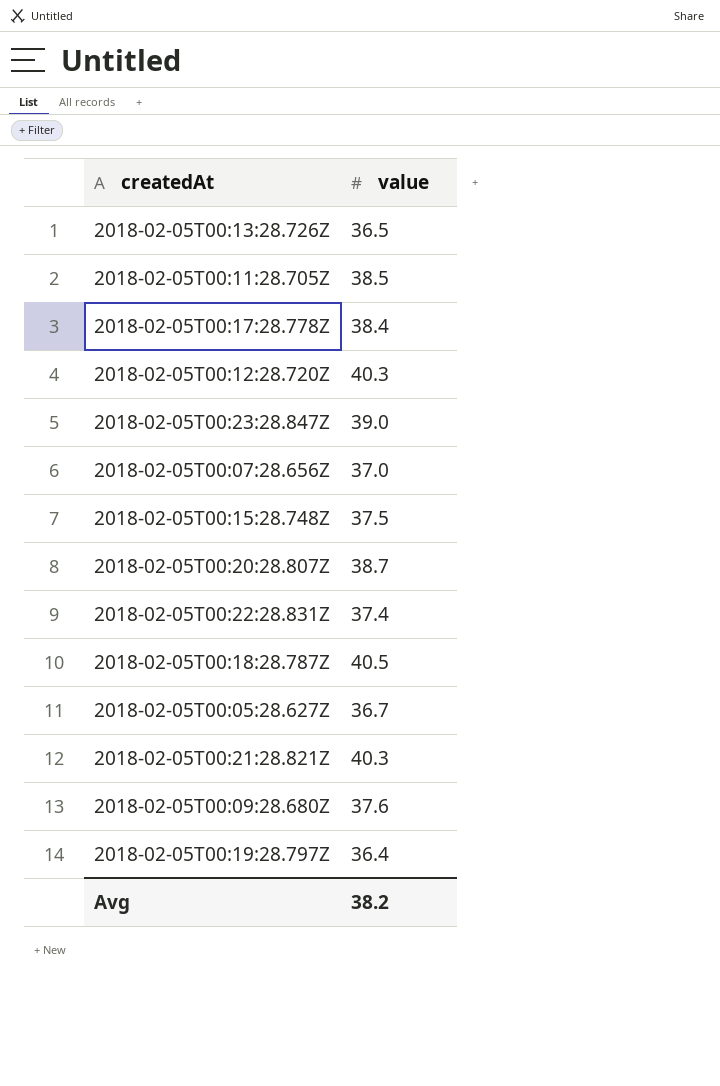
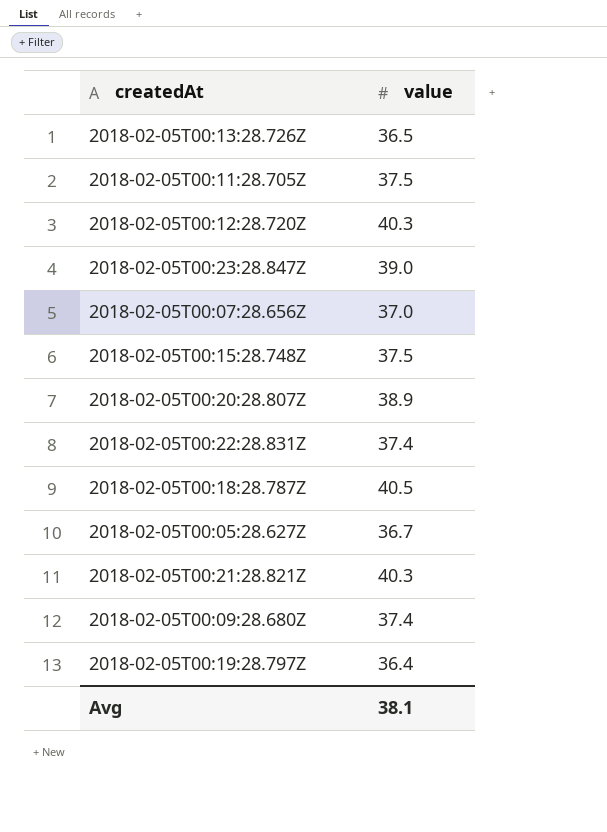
row 2018-02-05T00:17:28.778Z: 38.4 -> none
2018-02-05T00:11:28.705Z | value: 38.5 -> 37.5
2018-02-05T00:20:28.807Z | value: 38.7 -> 38.9
2018-02-05T00:09:28.680Z | value: 37.6 -> 37.4
Avg | value: 38.2 -> 38.1

